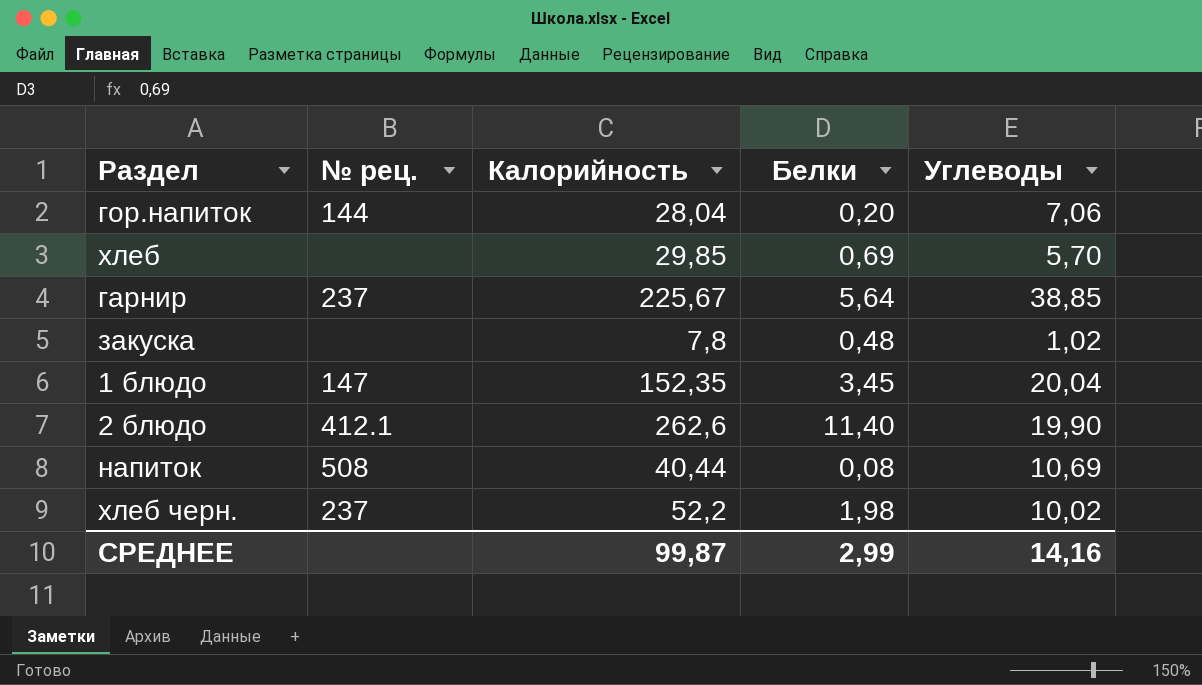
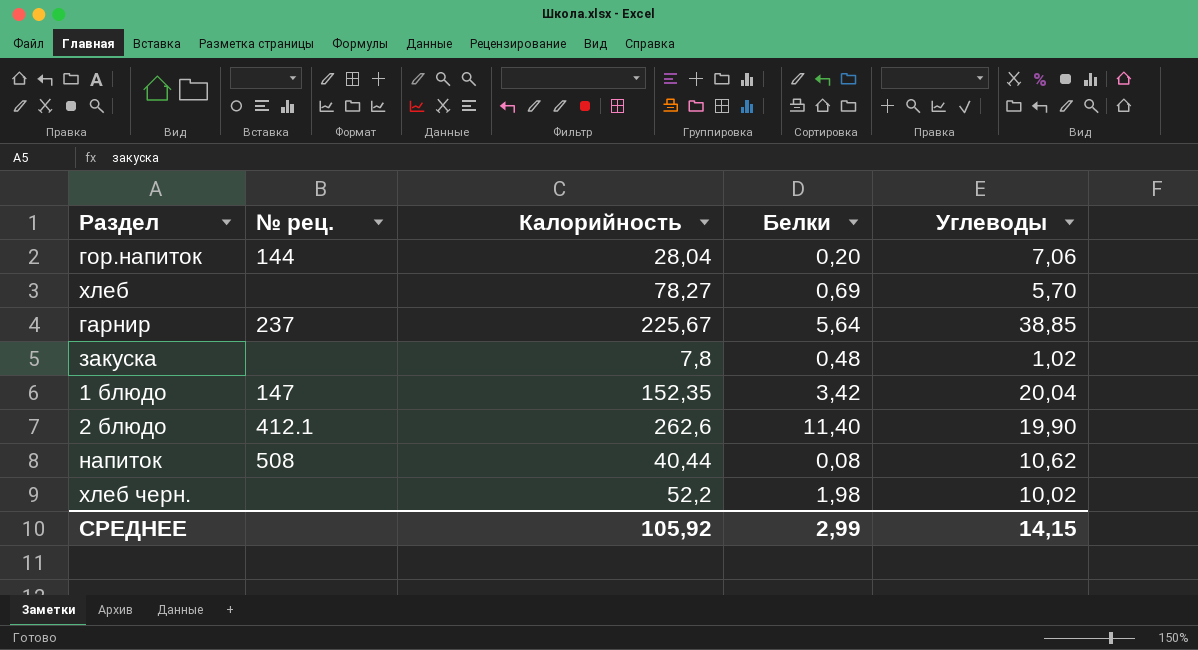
хлеб | Калорийность: 29,85 -> 78,27
1 блюдо | Белки: 3,45 -> 3,42
напиток | Углеводы: 10,69 -> 10,62
хлеб черн. | № рец.: 237 -> none
СРЕДНЕЕ | Калорийность: 99,87 -> 105,92
СРЕДНЕЕ | Углеводы: 14,16 -> 14,15

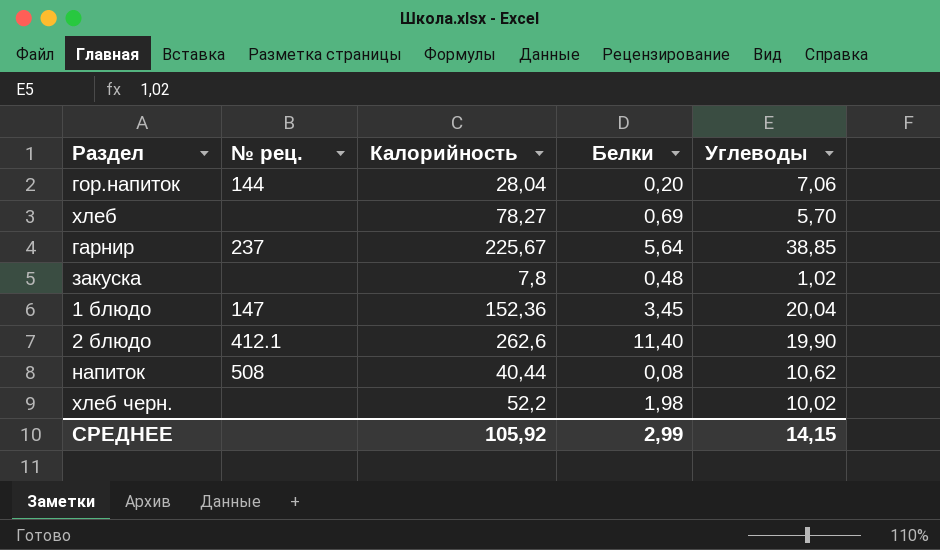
1 блюдо | Калорийность: 152,35 -> 152,36
1 блюдо | Белки: 3,42 -> 3,45

